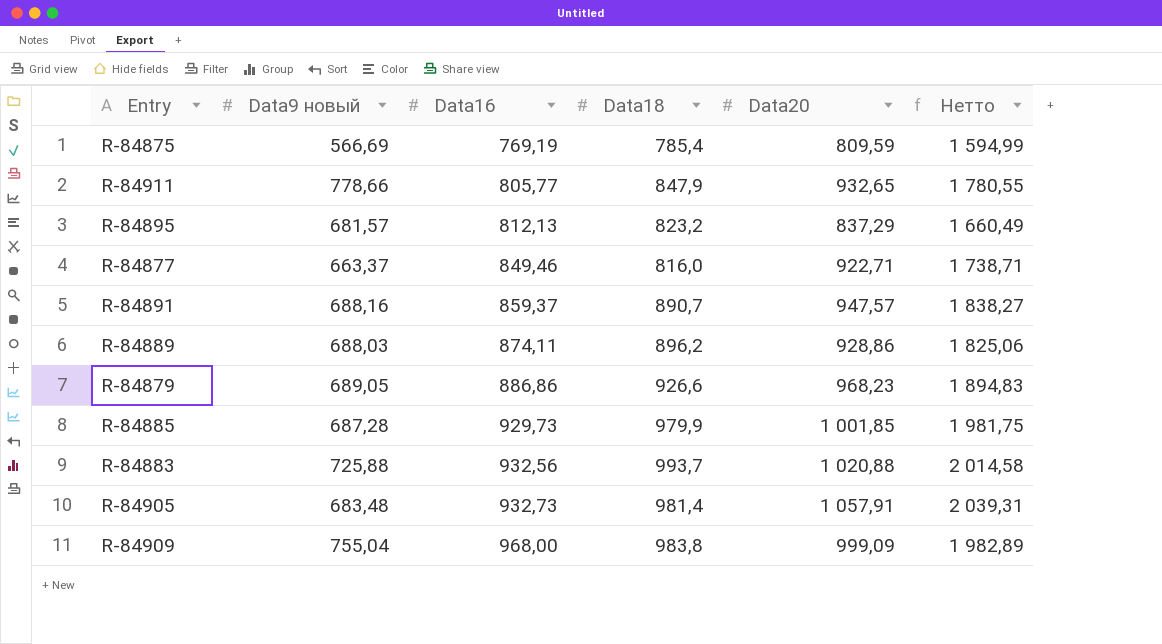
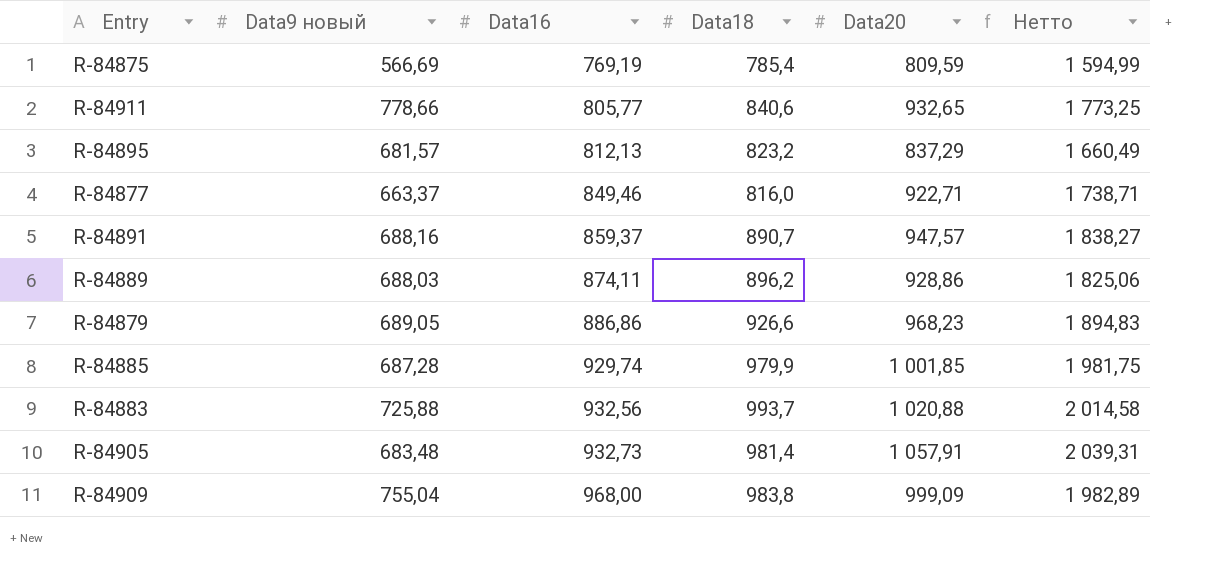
R-84911 | Data18: 847,9 -> 840,6
R-84911 | Нетто: 1 780,55 -> 1 773,25
R-84885 | Data16: 929,73 -> 929,74

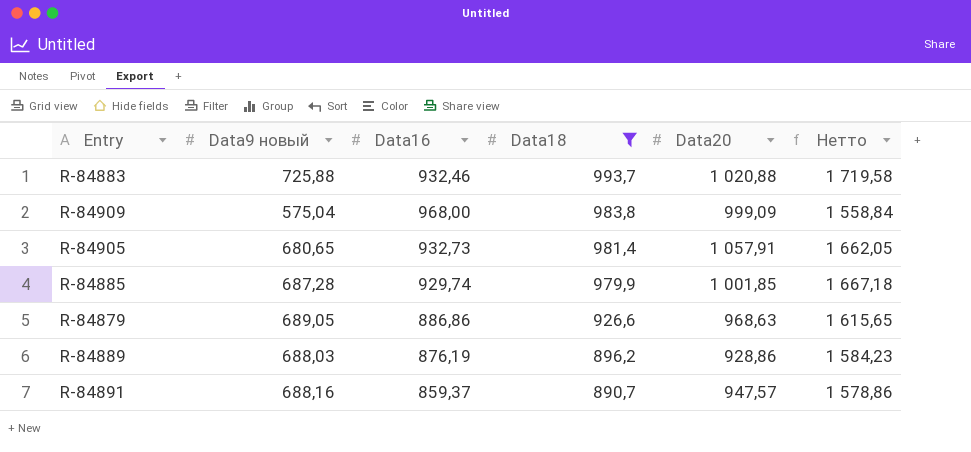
filter: none -> Data18 >= 890,7
row order: Data16 ascending -> Data18 descending
column Нетто | formula: [Data18] + [Data20] -> [Data9 новый] + [Data18]
R-84883 | Data16: 932,56 -> 932,46
R-84909 | Data9 новый: 755,04 -> 575,04
R-84905 | Data9 новый: 683,48 -> 680,65
R-84879 | Data20: 968,23 -> 968,63
R-84889 | Data16: 874,11 -> 876,19

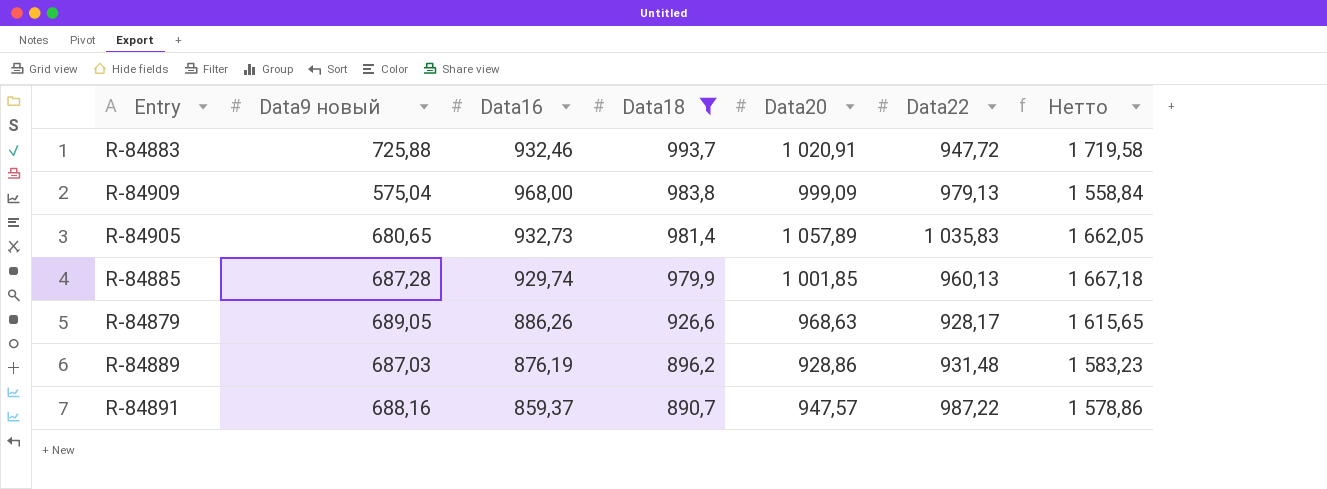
column Data22 | position: none -> 6
R-84883 | Data20: 1 020,88 -> 1 020,91
R-84905 | Data20: 1 057,91 -> 1 057,89
R-84879 | Data16: 886,86 -> 886,26
R-84889 | Data9 новый: 688,03 -> 687,03
R-84889 | Нетто: 1 584,23 -> 1 583,23

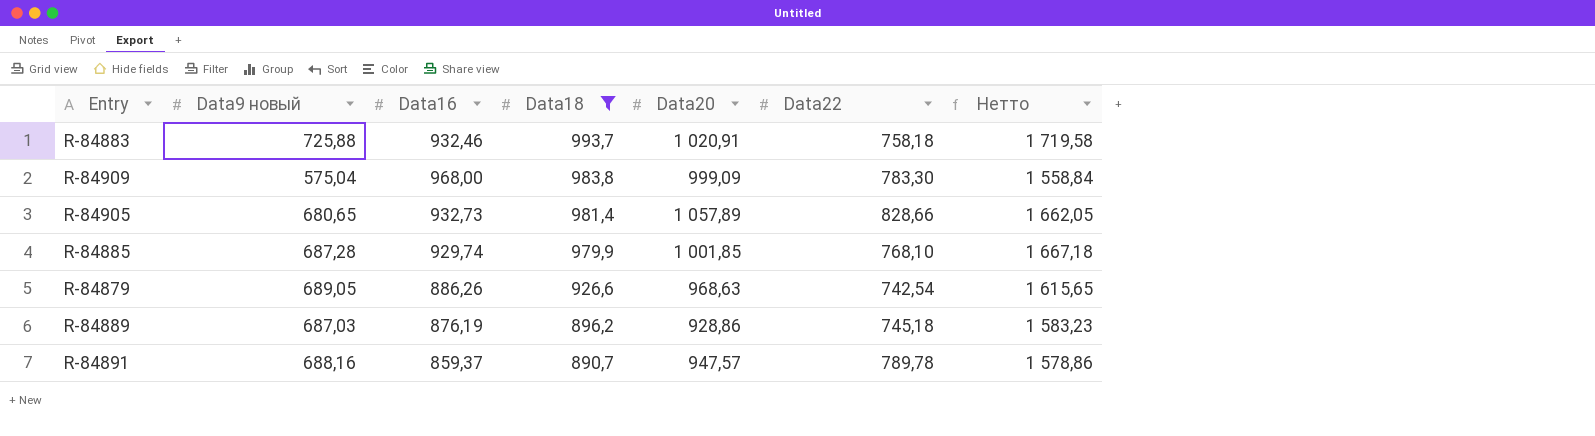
R-84883 | Data22: 947,72 -> 758,18
R-84909 | Data22: 979,13 -> 783,30
R-84905 | Data22: 1 035,83 -> 828,66
R-84885 | Data22: 960,13 -> 768,10
R-84879 | Data22: 928,17 -> 742,54
R-84889 | Data22: 931,48 -> 745,18
R-84891 | Data22: 987,22 -> 789,78

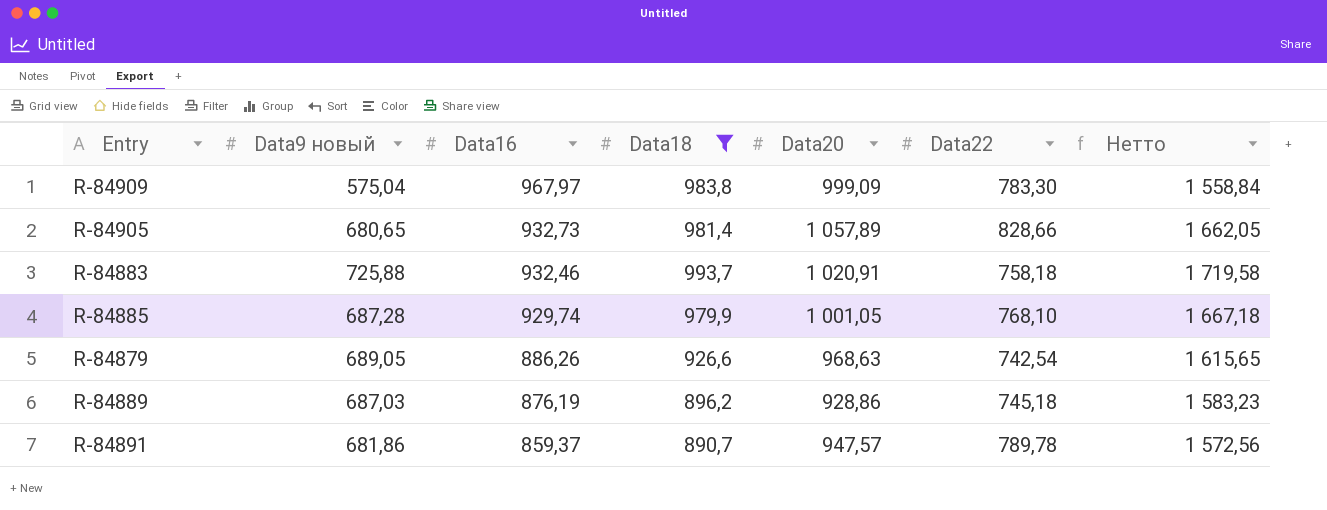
row order: Data18 descending -> Data16 descending
R-84909 | Data16: 968,00 -> 967,97
R-84885 | Data20: 1 001,85 -> 1 001,05
R-84891 | Data9 новый: 688,16 -> 681,86
R-84891 | Нетто: 1 578,86 -> 1 572,56

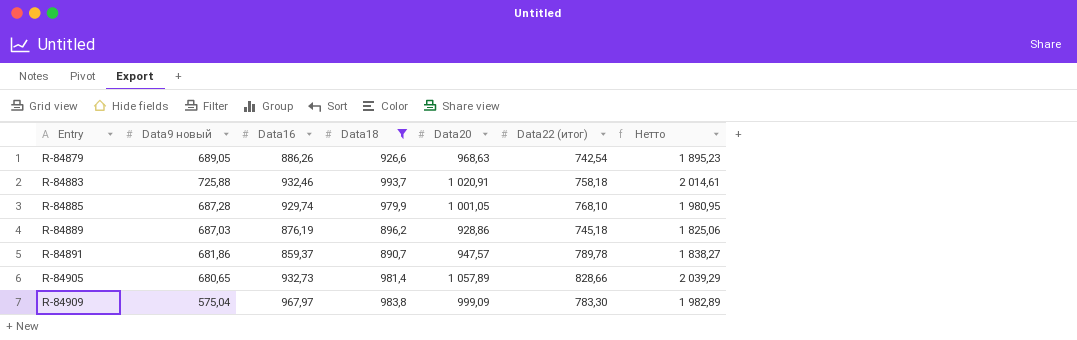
row order: Data16 descending -> Entry ascending
column name: Data22 -> Data22 (итог)
column Нетто | formula: [Data9 новый] + [Data18] -> [Data18] + [Data20]

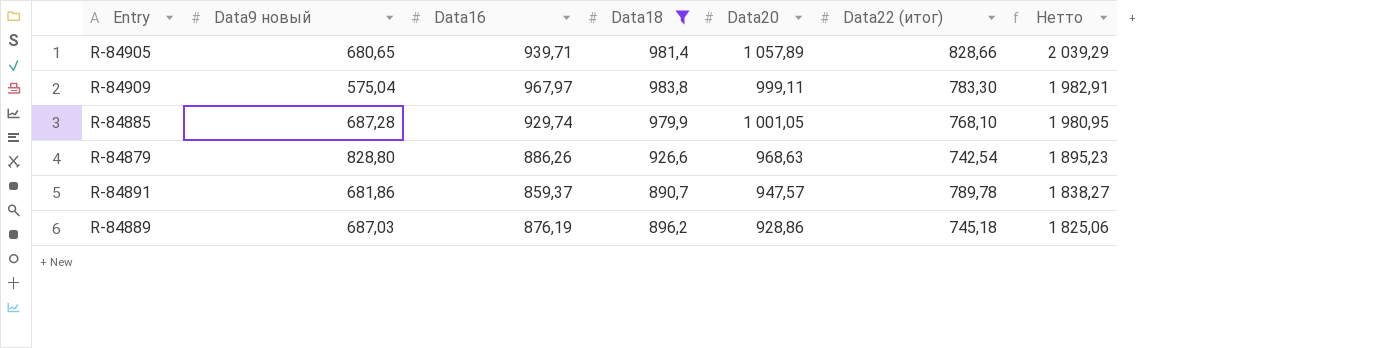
row order: Entry ascending -> Нетто descending
row R-84883: 725,88 | 932,46 | 993,7 | 1 020,91 | 758,18 | 2 014,61 -> none
R-84905 | Data16: 932,73 -> 939,71
R-84909 | Data20: 999,09 -> 999,11
R-84909 | Нетто: 1 982,89 -> 1 982,91
R-84879 | Data9 новый: 689,05 -> 828,80

